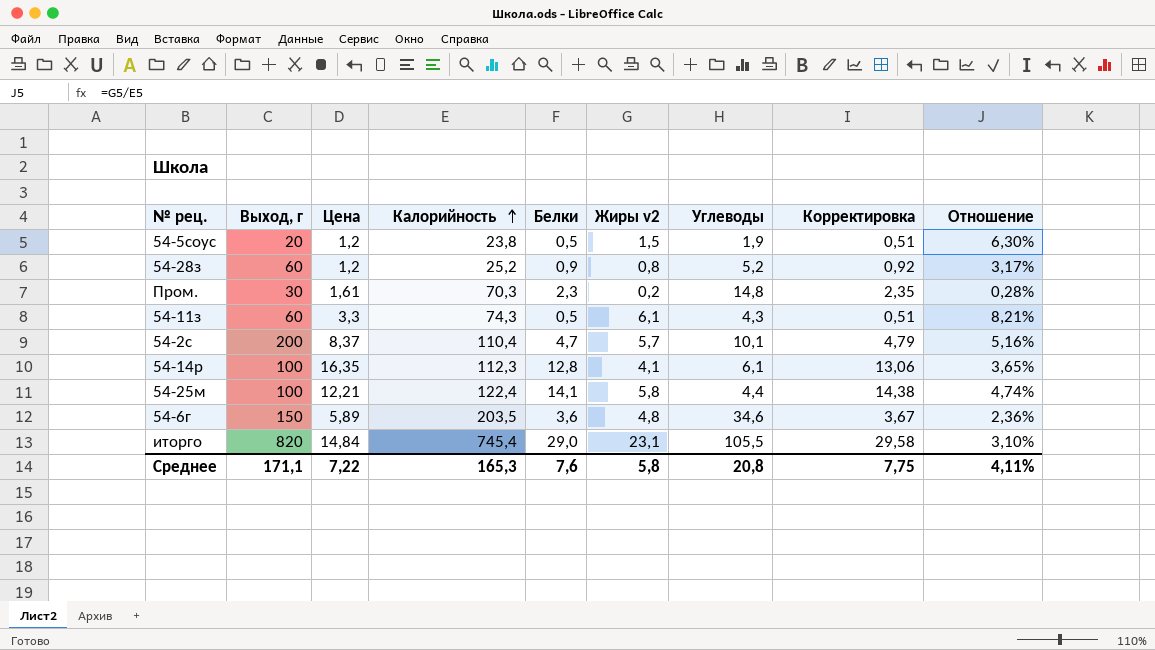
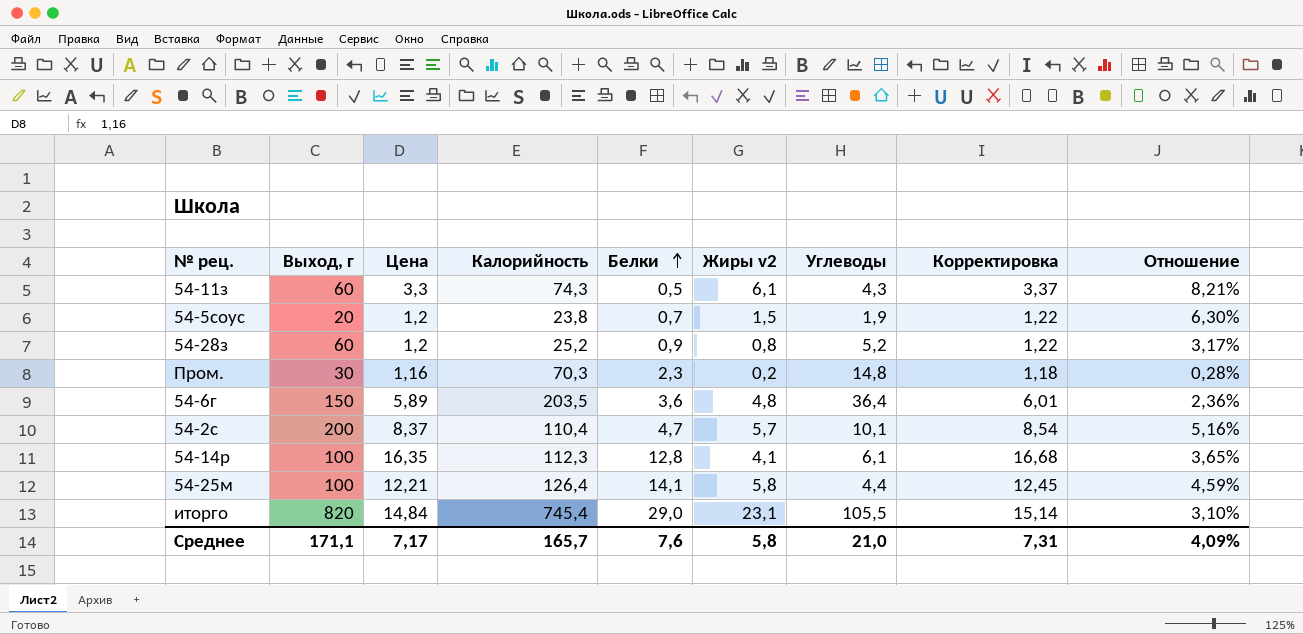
row order: Калорийность ascending -> Белки ascending
column Корректировка | formula: [Белки] * 1,02 -> [Цена] * 1,02
54-5соус | Белки: 0,5 -> 0,7
Пром. | Цена: 1,61 -> 1,16
54-6г | Углеводы: 34,6 -> 36,4
54-25м | Калорийность: 122,4 -> 126,4
54-25м | Отношение: 4,74% -> 4,59%
Среднее | Цена: 7,22 -> 7,17
Среднее | Калорийность: 165,3 -> 165,7
Среднее | Углеводы: 20,8 -> 21,0
Среднее | Корректировка: 7,75 -> 7,31
Среднее | Отношение: 4,11% -> 4,09%

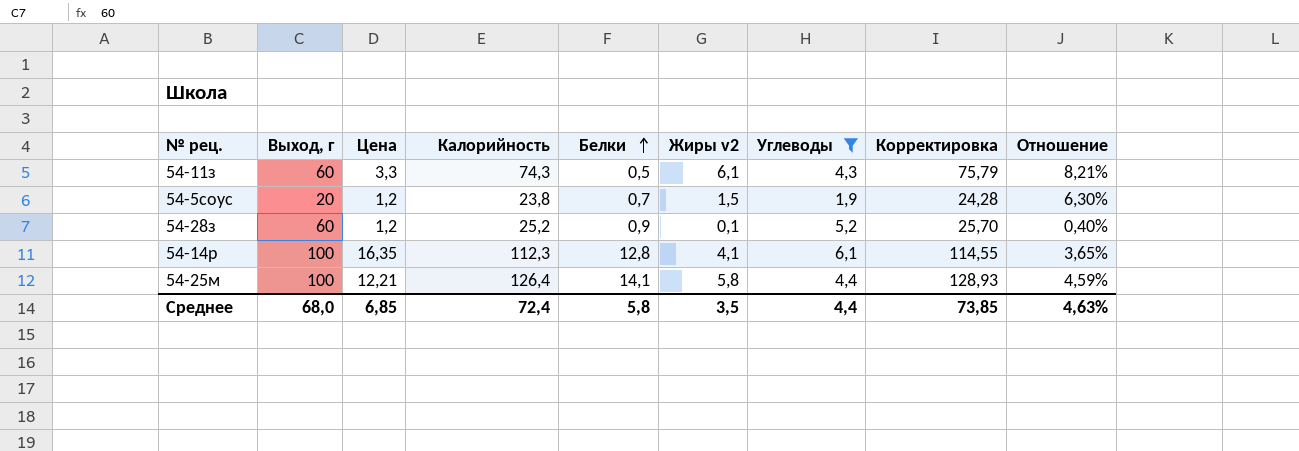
filter: none -> Углеводы <= 6,1
column Корректировка | formula: [Цена] * 1,02 -> [Калорийность] * 1,02
54-28з | Жиры v2: 0,8 -> 0,1
54-28з | Отношение: 3,17% -> 0,40%
Среднее | Выход, г: 171,1 -> 68,0
Среднее | Цена: 7,17 -> 6,85
Среднее | Калорийность: 165,7 -> 72,4
Среднее | Белки: 7,6 -> 5,8
Среднее | Жиры v2: 5,8 -> 3,5
Среднее | Углеводы: 21,0 -> 4,4
Среднее | Корректировка: 7,31 -> 73,85
Среднее | Отношение: 4,09% -> 4,63%

